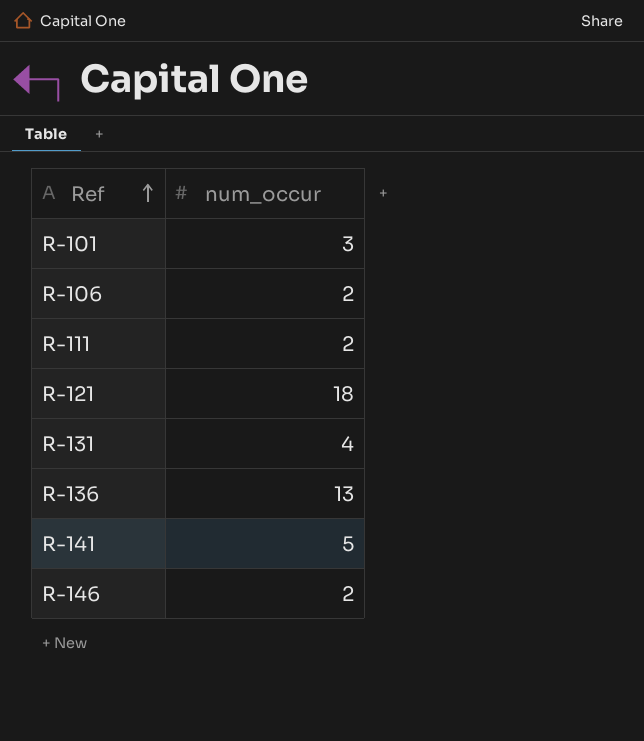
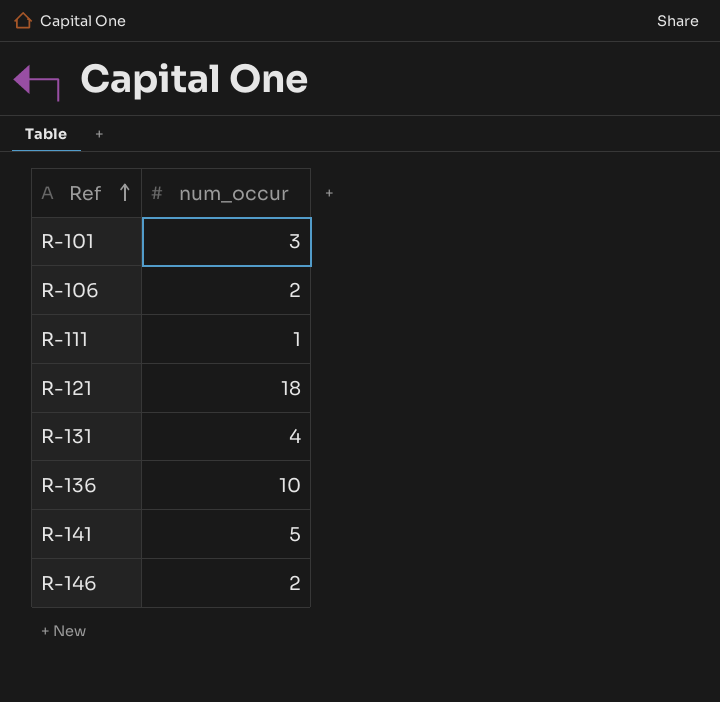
R-111 | num_occur: 2 -> 1
R-136 | num_occur: 13 -> 10

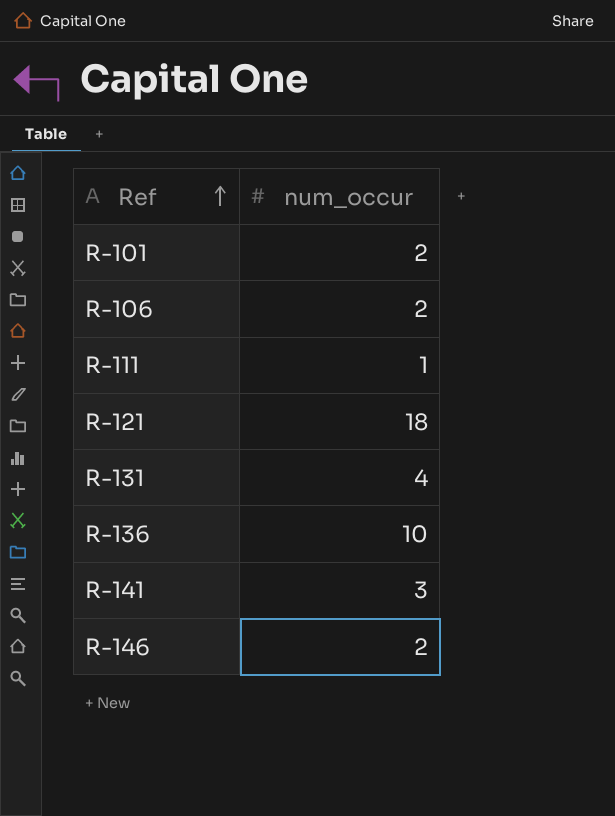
R-101 | num_occur: 3 -> 2
R-141 | num_occur: 5 -> 3

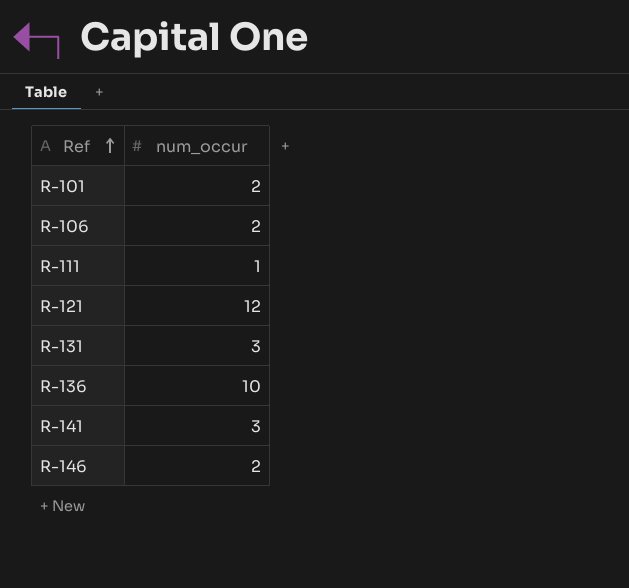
R-121 | num_occur: 18 -> 12
R-131 | num_occur: 4 -> 3

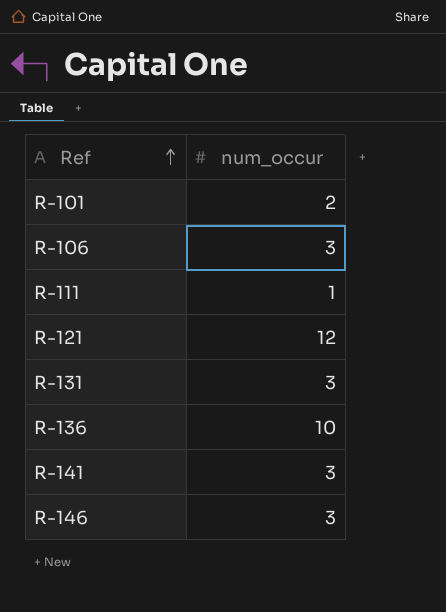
R-106 | num_occur: 2 -> 3
R-146 | num_occur: 2 -> 3

